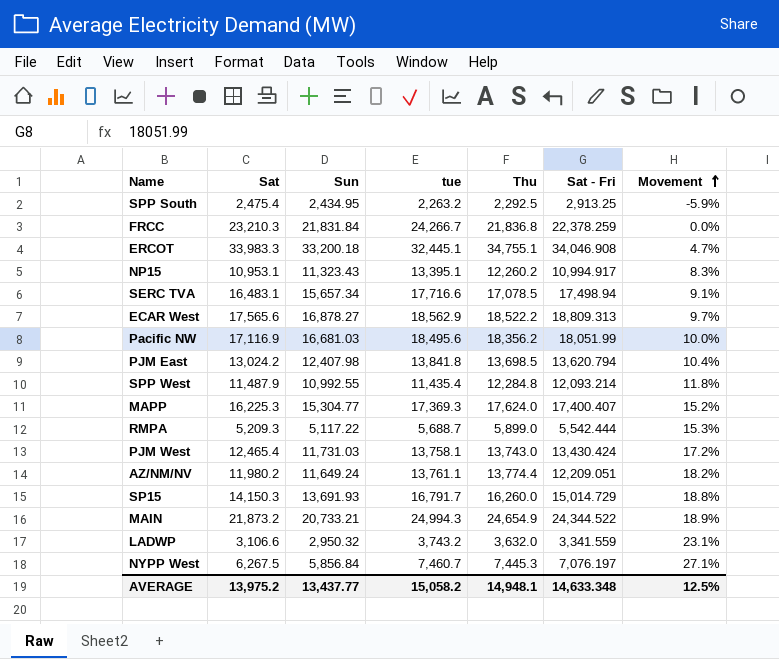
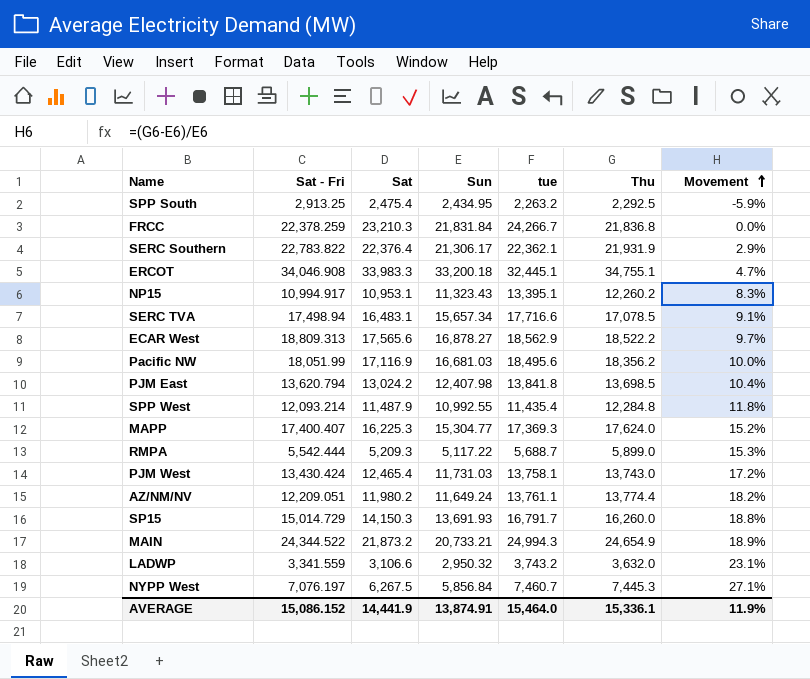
column Sat - Fri | position: 6 -> 2
row SERC Southern: none -> 22,783.822 | 22,376.4 | 21,306.17 | 22,362.1 | 21,931.9 | 2.9%
AVERAGE | Sat - Fri: 14,633.348 -> 15,086.152
AVERAGE | Sat: 13,975.2 -> 14,441.9
AVERAGE | Sun: 13,437.77 -> 13,874.91
AVERAGE | tue: 15,058.2 -> 15,464.0
AVERAGE | Thu: 14,948.1 -> 15,336.1
AVERAGE | Movement: 12.5% -> 11.9%

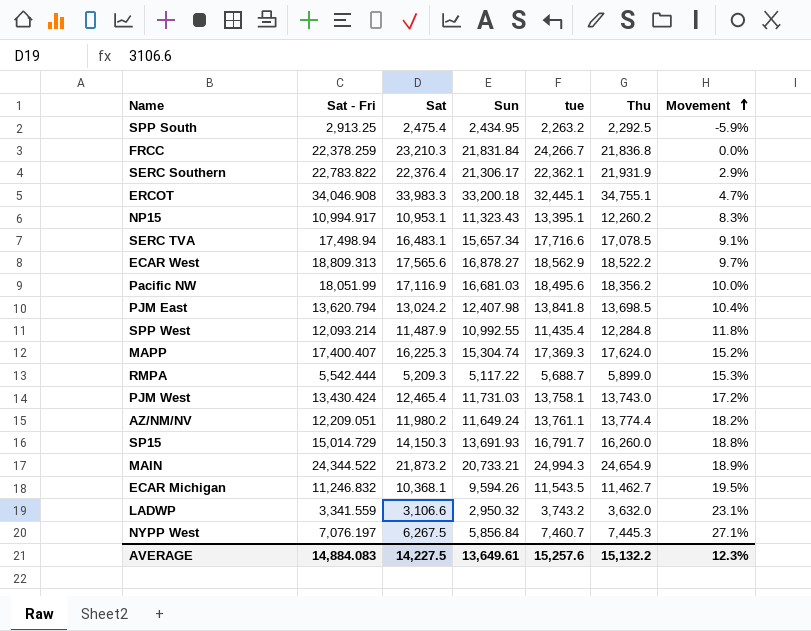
MAPP | Sun: 15,304.77 -> 15,304.74
row ECAR Michigan: none -> 11,246.832 | 10,368.1 | 9,594.26 | 11,543.5 | 11,462.7 | 19.5%
AVERAGE | Sat - Fri: 15,086.152 -> 14,884.083
AVERAGE | Sat: 14,441.9 -> 14,227.5
AVERAGE | Sun: 13,874.91 -> 13,649.61
AVERAGE | tue: 15,464.0 -> 15,257.6
AVERAGE | Thu: 15,336.1 -> 15,132.2
AVERAGE | Movement: 11.9% -> 12.3%

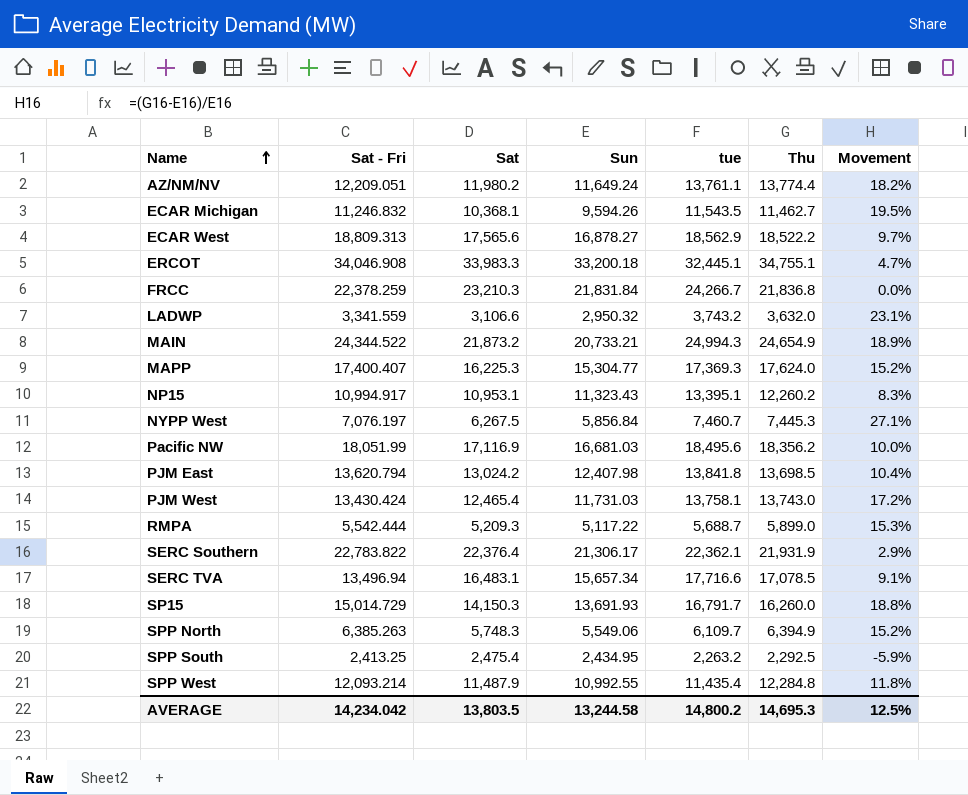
row order: Movement ascending -> Name ascending
MAPP | Sun: 15,304.74 -> 15,304.77
SERC TVA | Sat - Fri: 17,498.94 -> 13,496.94
row SPP North: none -> 6,385.263 | 5,748.3 | 5,549.06 | 6,109.7 | 6,394.9 | 15.2%
SPP South | Sat - Fri: 2,913.25 -> 2,413.25
AVERAGE | Sat - Fri: 14,884.083 -> 14,234.042
AVERAGE | Sat: 14,227.5 -> 13,803.5
AVERAGE | Sun: 13,649.61 -> 13,244.58
AVERAGE | tue: 15,257.6 -> 14,800.2
AVERAGE | Thu: 15,132.2 -> 14,695.3
AVERAGE | Movement: 12.3% -> 12.5%

